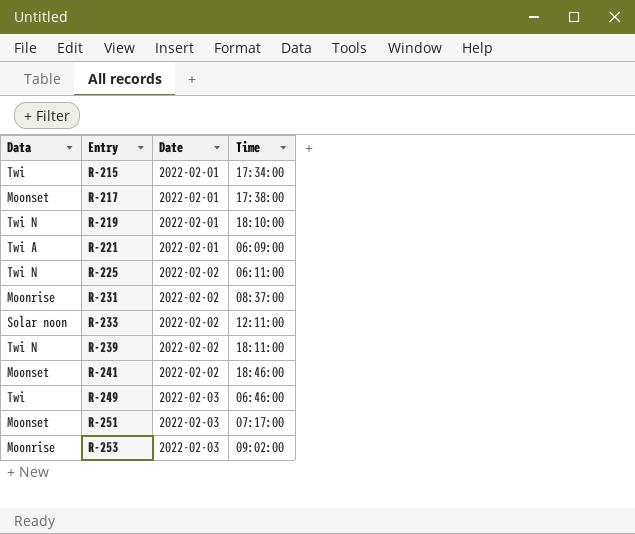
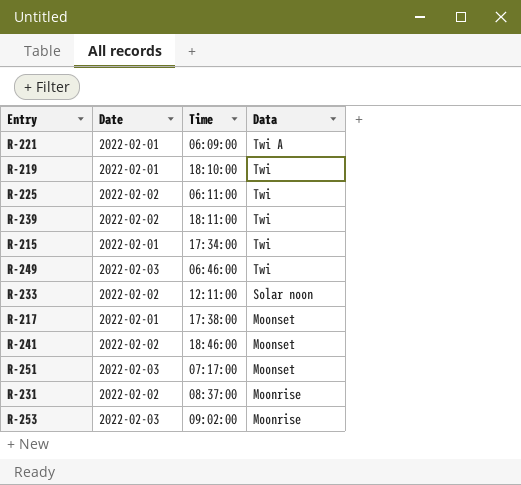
row order: Entry ascending -> Data descending
column Data | position: 1 -> 4
R-219 | Data: Twi N -> Twi
R-225 | Data: Twi N -> Twi
R-239 | Data: Twi N -> Twi

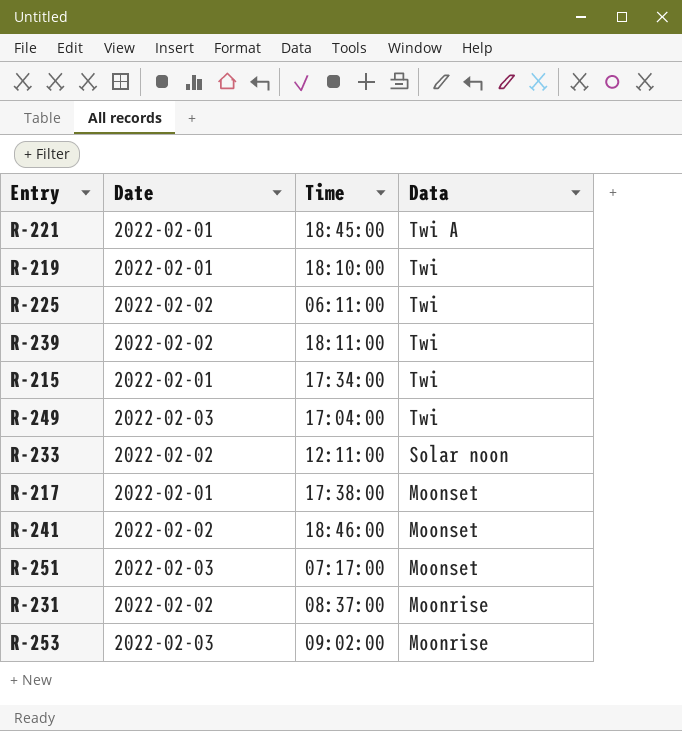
R-221 | Time: 06:09:00 -> 18:45:00
R-249 | Time: 06:46:00 -> 17:04:00

